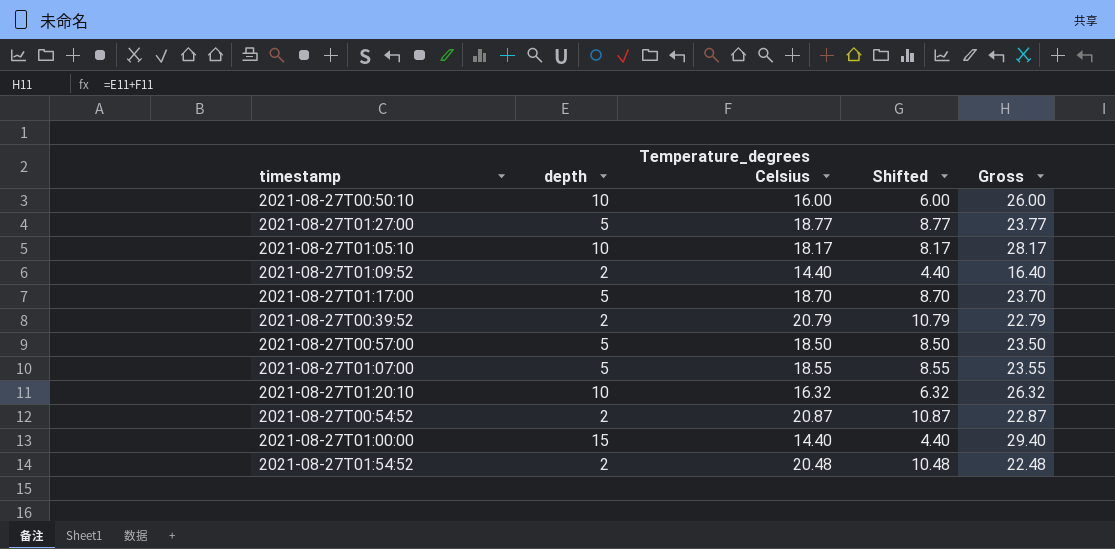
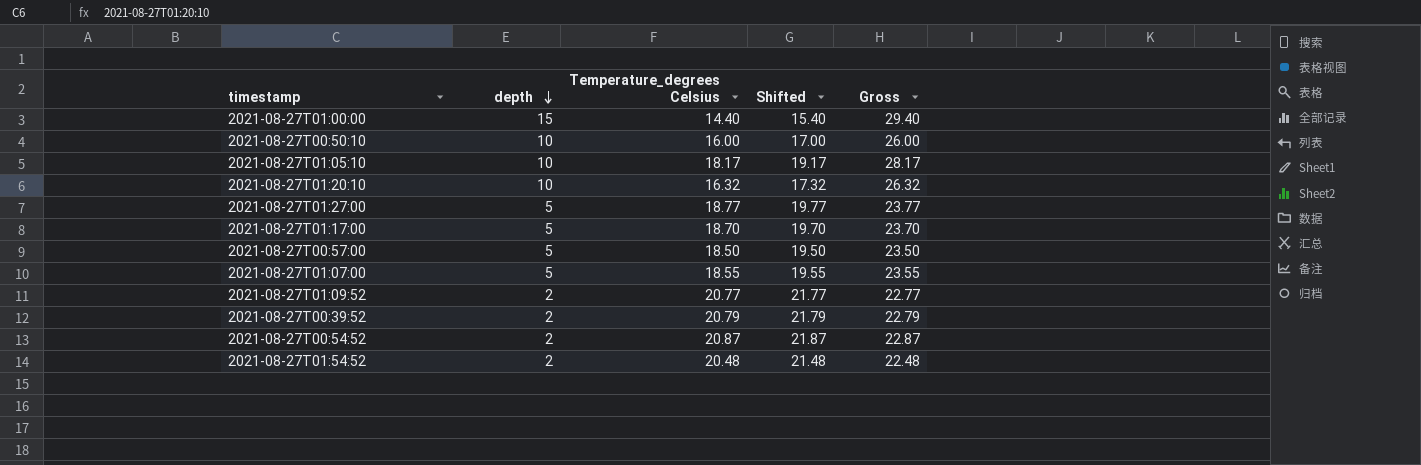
row order: none -> depth descending
column Shifted | formula: [Temperature_degrees Celsius] - 10 -> [Temperature_degrees Celsius] + 1
2021-08-27T01:09:52 | Temperature_degrees Celsius: 14.40 -> 20.77
2021-08-27T01:09:52 | Gross: 16.40 -> 22.77

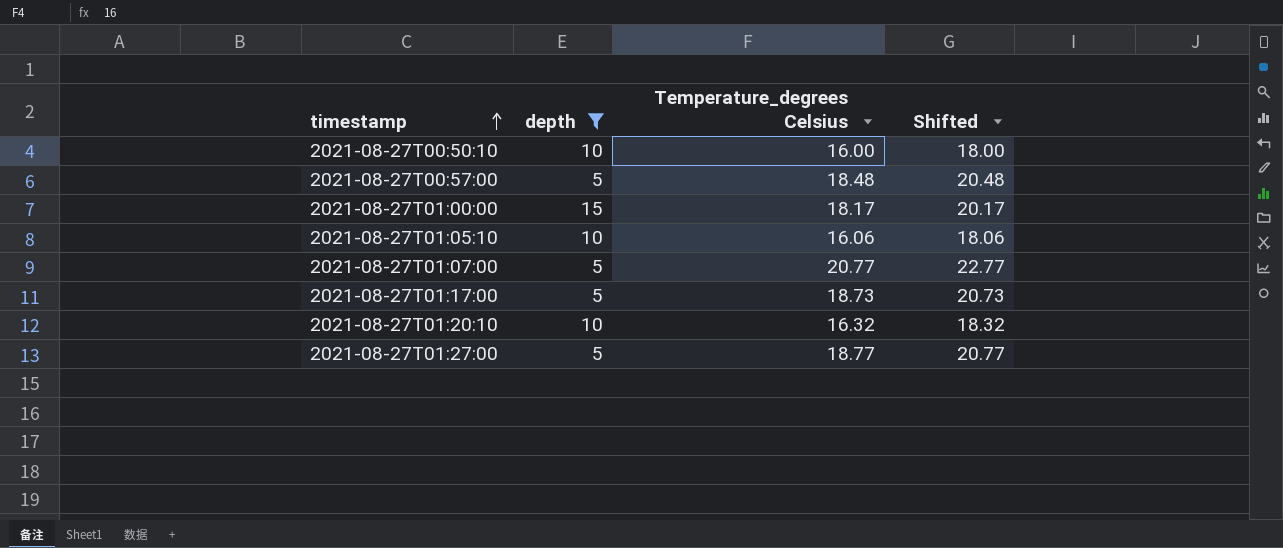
filter: none -> depth != 2
row order: depth descending -> timestamp ascending
column Gross | formula: [depth] + [Temperature_degrees Celsius] -> none
column Shifted | formula: [Temperature_degrees Celsius] + 1 -> [Temperature_degrees Celsius] + 2
2021-08-27T00:57:00 | Temperature_degrees Celsius: 18.50 -> 18.48
2021-08-27T01:00:00 | Temperature_degrees Celsius: 14.40 -> 18.17
2021-08-27T01:05:10 | Temperature_degrees Celsius: 18.17 -> 16.06
2021-08-27T01:07:00 | Temperature_degrees Celsius: 18.55 -> 20.77
2021-08-27T01:17:00 | Temperature_degrees Celsius: 18.70 -> 18.73

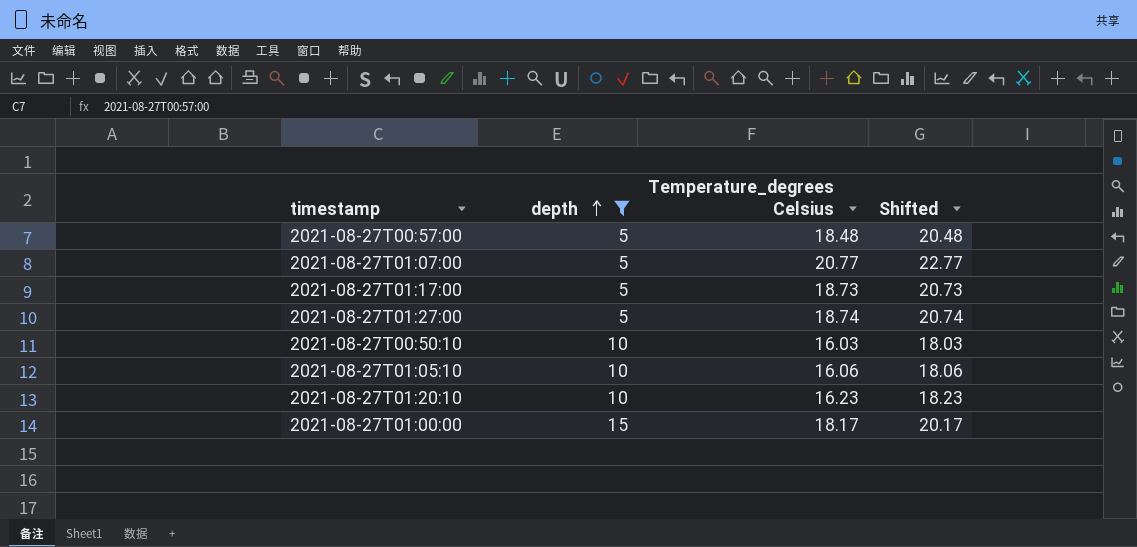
row order: timestamp ascending -> depth ascending
2021-08-27T01:27:00 | Temperature_degrees Celsius: 18.77 -> 18.74
2021-08-27T01:27:00 | Shifted: 20.77 -> 20.74
2021-08-27T00:50:10 | Temperature_degrees Celsius: 16.00 -> 16.03
2021-08-27T00:50:10 | Shifted: 18.00 -> 18.03
2021-08-27T01:20:10 | Temperature_degrees Celsius: 16.32 -> 16.23
2021-08-27T01:20:10 | Shifted: 18.32 -> 18.23

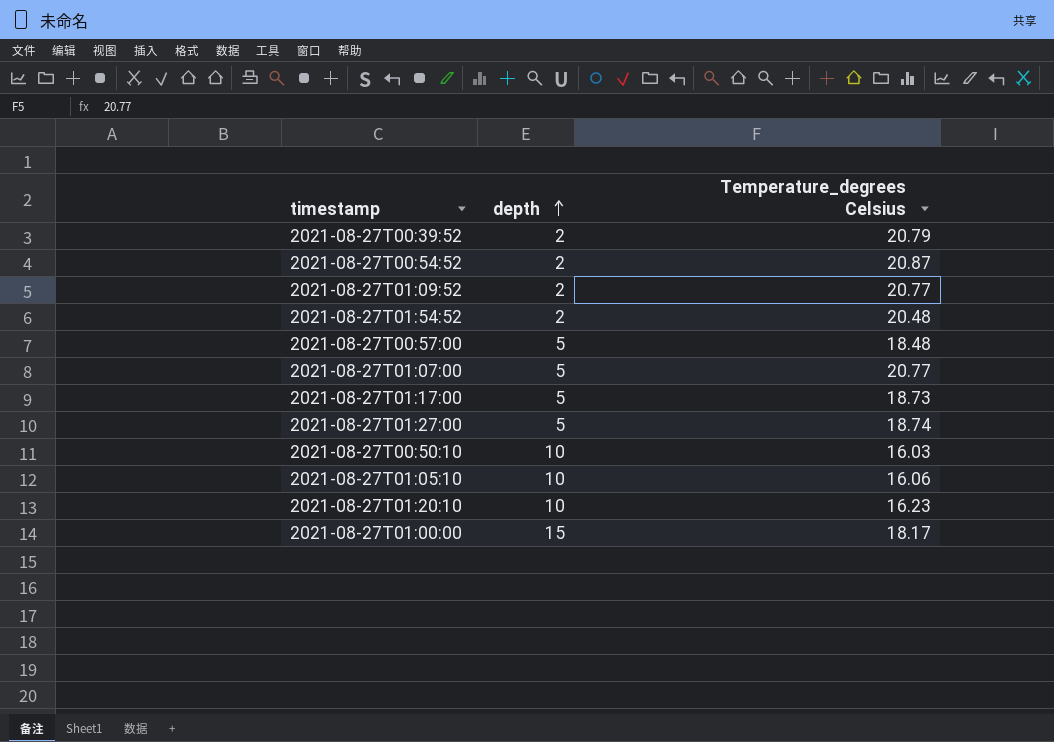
filter: depth != 2 -> none
column Shifted | formula: [Temperature_degrees Celsius] + 2 -> none

